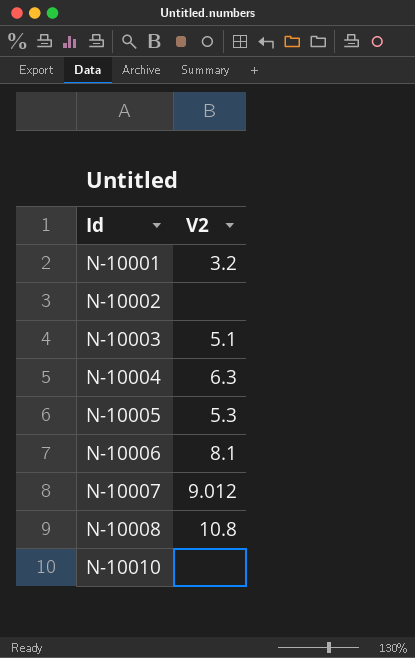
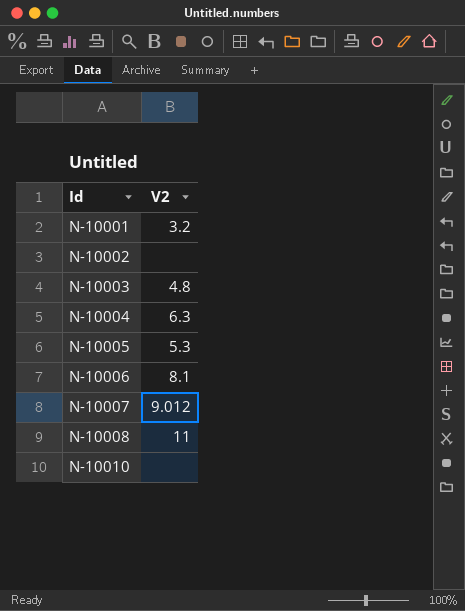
N-10003 | V2: 5.1 -> 4.8
N-10008 | V2: 10.8 -> 11

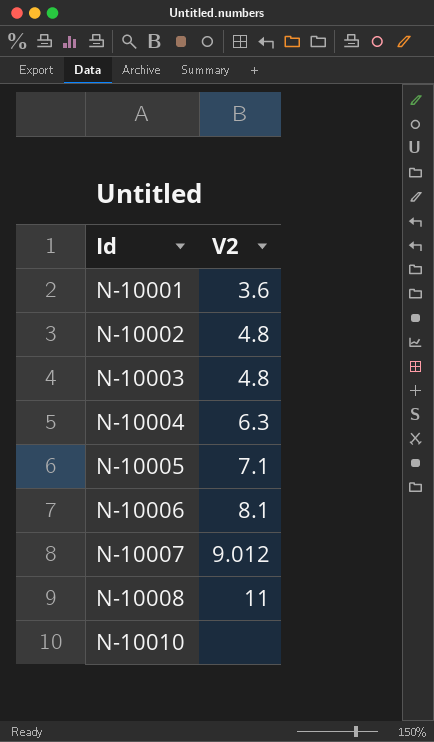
N-10001 | V2: 3.2 -> 3.6
N-10002 | V2: none -> 4.8
N-10005 | V2: 5.3 -> 7.1

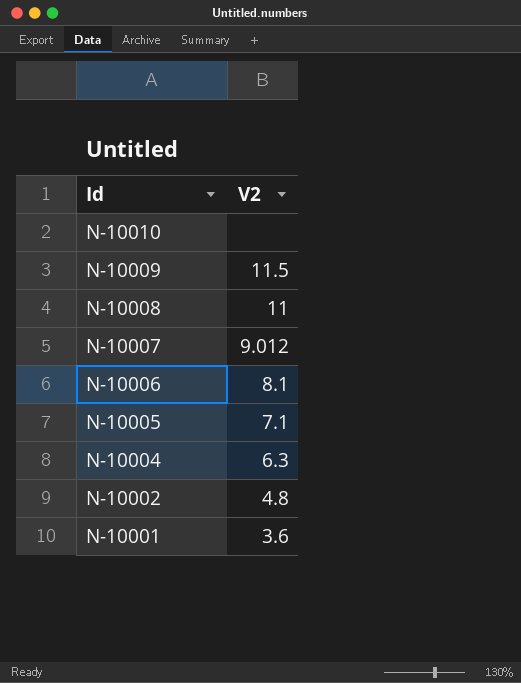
row order: Id ascending -> Id descending
row N-10003: 4.8 -> none
row N-10009: none -> 11.5

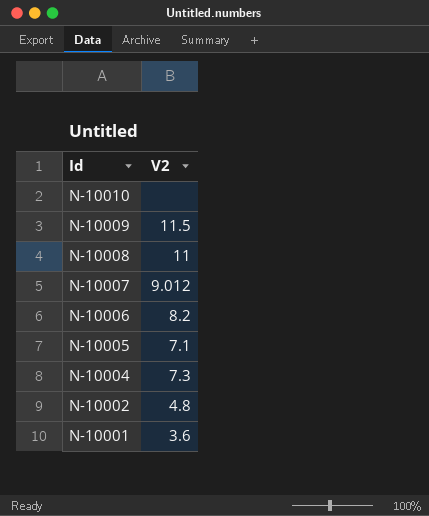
N-10006 | V2: 8.1 -> 8.2
N-10004 | V2: 6.3 -> 7.3

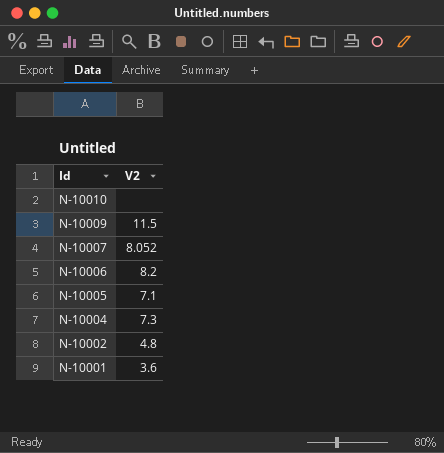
row N-10008: 11 -> none
N-10007 | V2: 9.012 -> 8.052

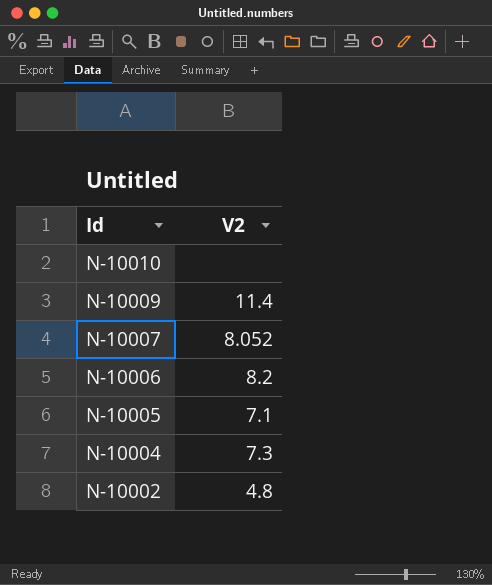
row N-10001: 3.6 -> none
N-10009 | V2: 11.5 -> 11.4

